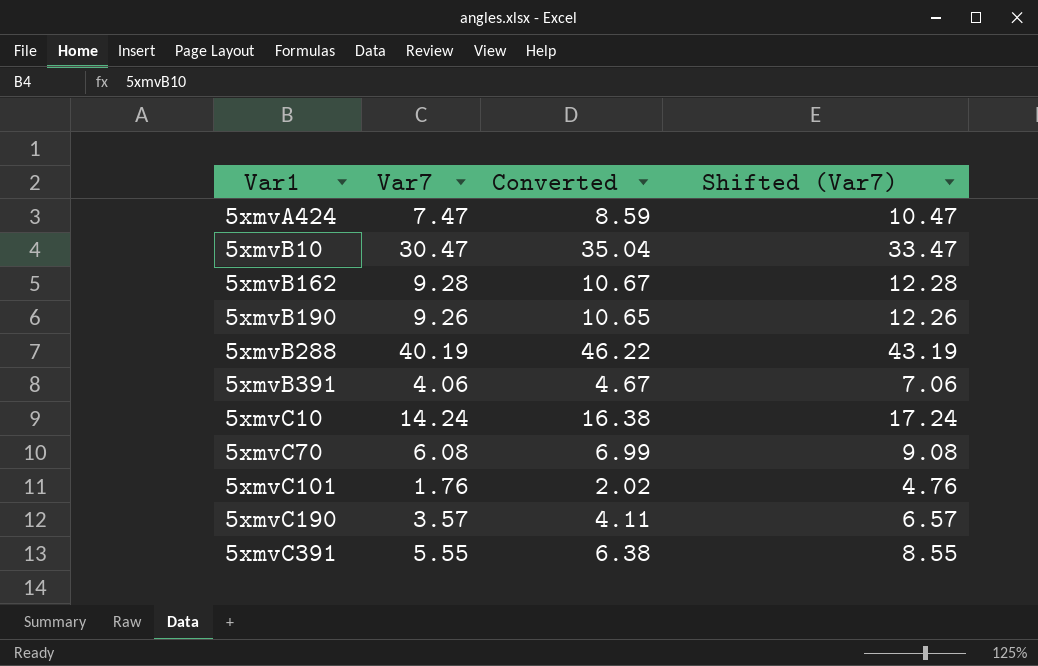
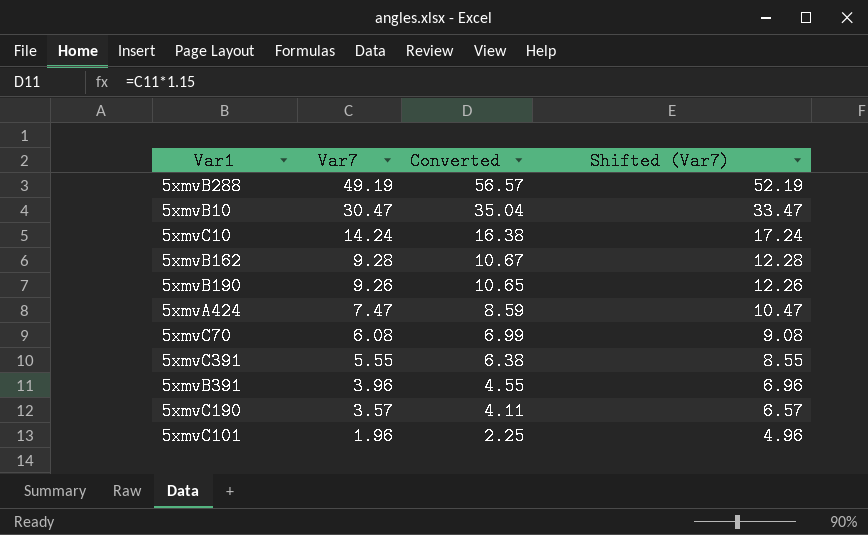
row order: Var1 ascending -> Var7 descending
5xmvB288 | Var7: 40.19 -> 49.19
5xmvB288 | Converted: 46.22 -> 56.57
5xmvB288 | Shifted (Var7): 43.19 -> 52.19
5xmvB391 | Var7: 4.06 -> 3.96
5xmvB391 | Converted: 4.67 -> 4.55
5xmvB391 | Shifted (Var7): 7.06 -> 6.96
5xmvC101 | Var7: 1.76 -> 1.96
5xmvC101 | Converted: 2.02 -> 2.25
5xmvC101 | Shifted (Var7): 4.76 -> 4.96

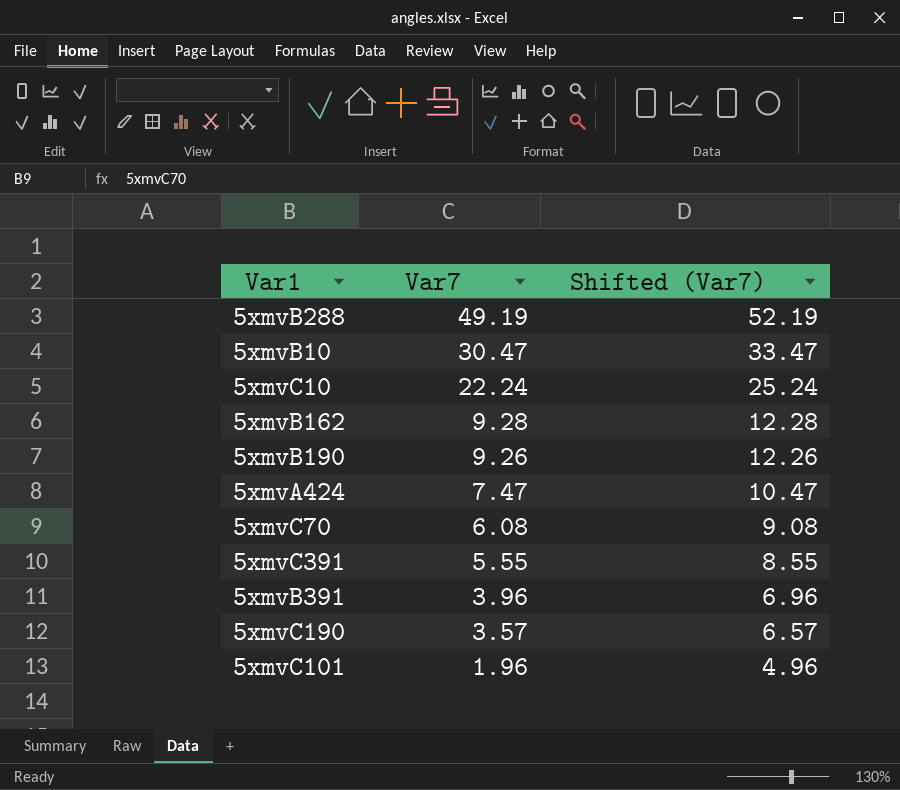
column Converted | formula: [Var7] * 1.15 -> none
5xmvC10 | Var7: 14.24 -> 22.24
5xmvC10 | Shifted (Var7): 17.24 -> 25.24

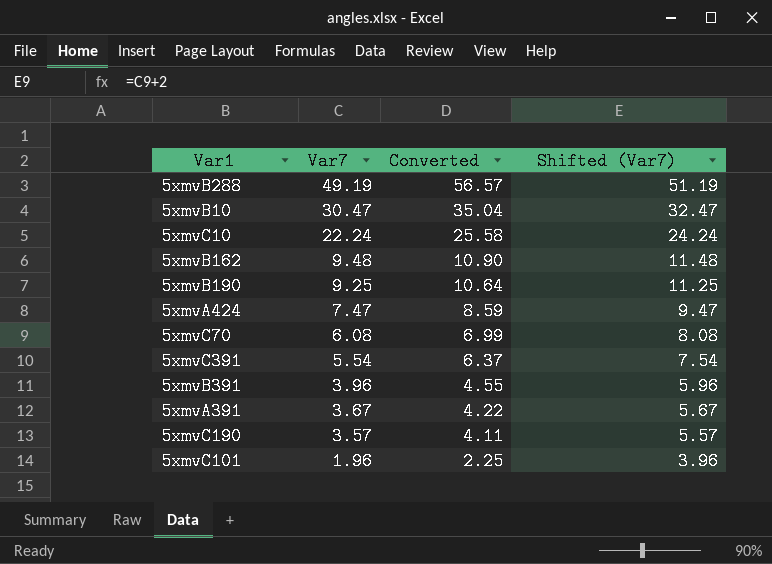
column Converted | formula: none -> [Var7] * 1.15
column Shifted (Var7) | formula: [Var7] + 3 -> [Var7] + 2
5xmvB162 | Var7: 9.28 -> 9.48
5xmvB190 | Var7: 9.26 -> 9.25
5xmvC391 | Var7: 5.55 -> 5.54
row 5xmvA391: none -> 3.67 | 4.22 | 5.67

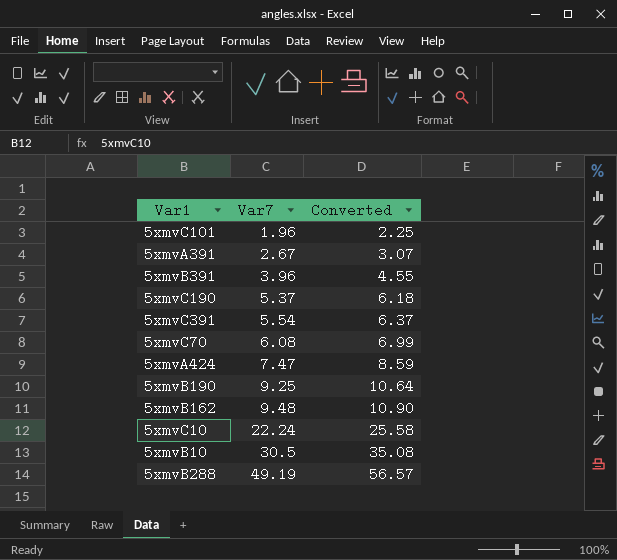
row order: Var7 descending -> Var7 ascending
column Shifted (Var7) | formula: [Var7] + 2 -> none
5xmvA391 | Var7: 3.67 -> 2.67
5xmvA391 | Converted: 4.22 -> 3.07
5xmvC190 | Var7: 3.57 -> 5.37
5xmvC190 | Converted: 4.11 -> 6.18
5xmvB10 | Var7: 30.47 -> 30.5
5xmvB10 | Converted: 35.04 -> 35.08

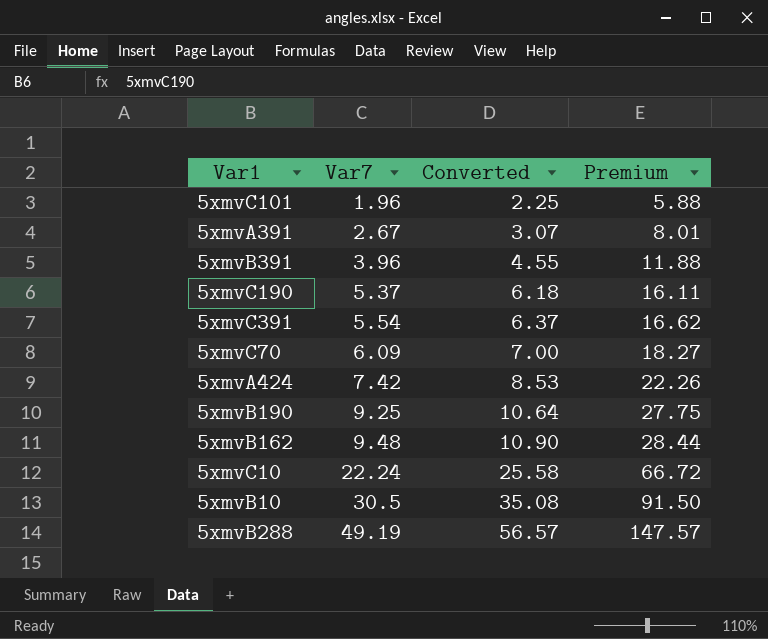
column Premium | formula: none -> [Var7] * 3
5xmvC70 | Var7: 6.08 -> 6.09
5xmvC70 | Converted: 6.99 -> 7.00
5xmvA424 | Var7: 7.47 -> 7.42
5xmvA424 | Converted: 8.59 -> 8.53

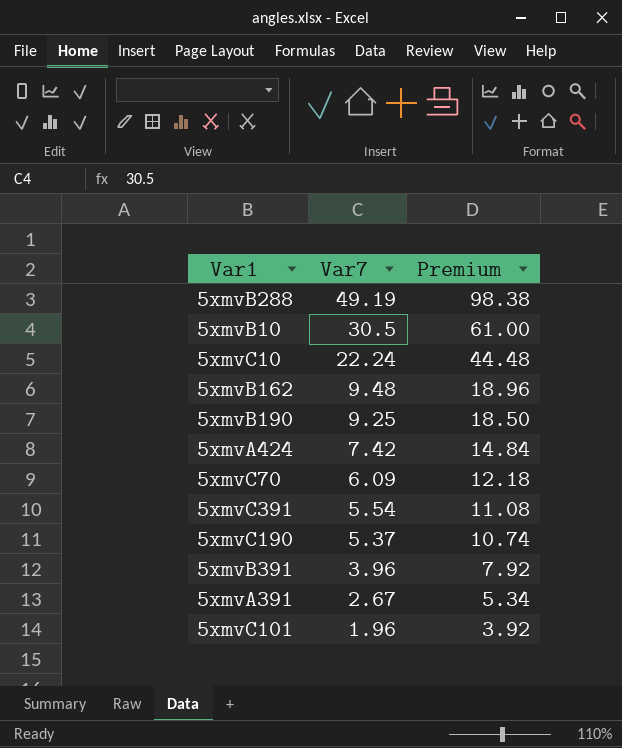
row order: Var7 ascending -> Var7 descending
column Converted | formula: [Var7] * 1.15 -> none
column Premium | formula: [Var7] * 3 -> [Var7] * 2

